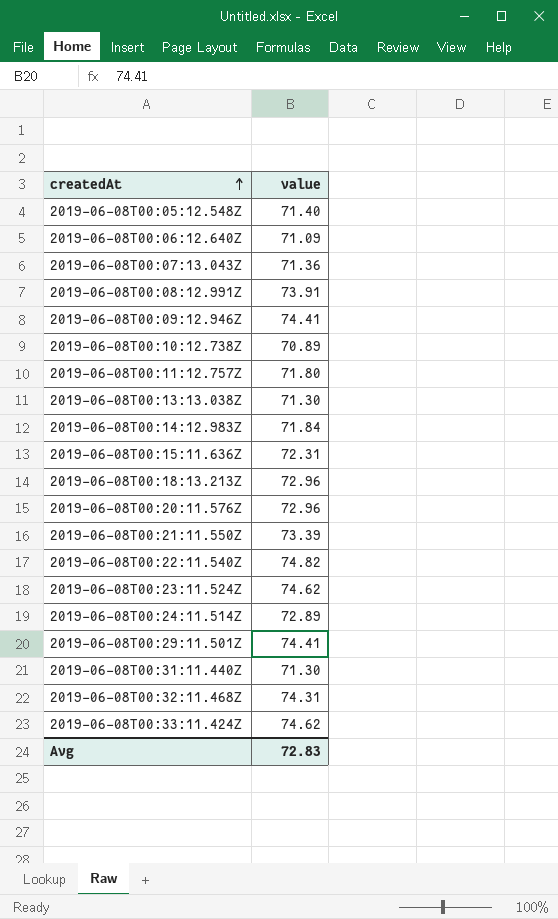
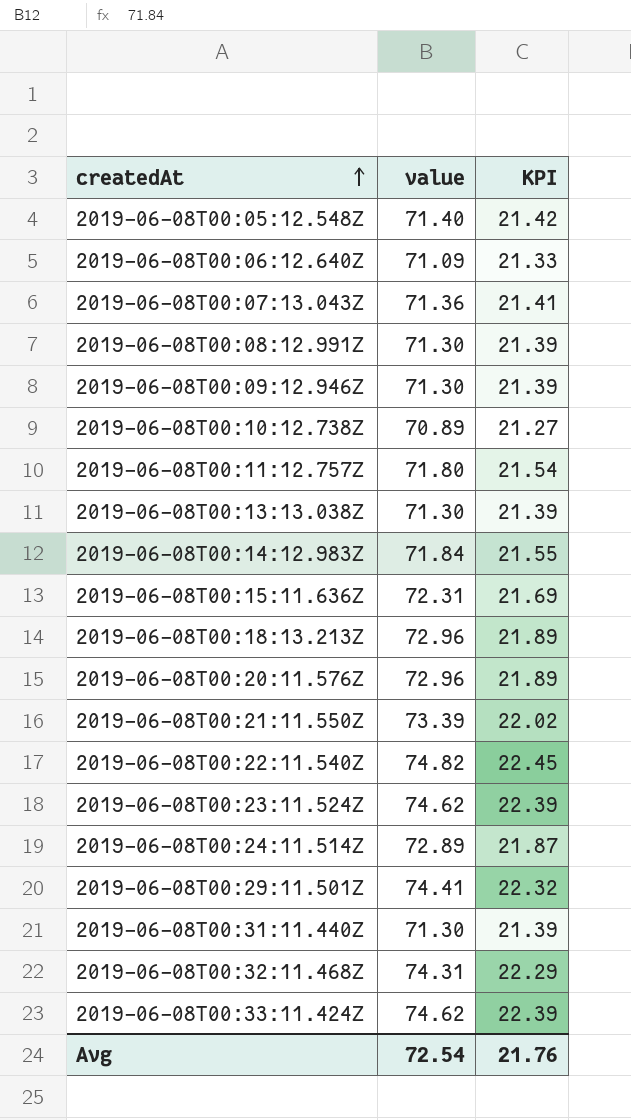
column KPI | formula: none -> [value] * 0.3
2019-06-08T00:08:12.991Z | value: 73.91 -> 71.30
2019-06-08T00:09:12.946Z | value: 74.41 -> 71.30
Avg | value: 72.83 -> 72.54

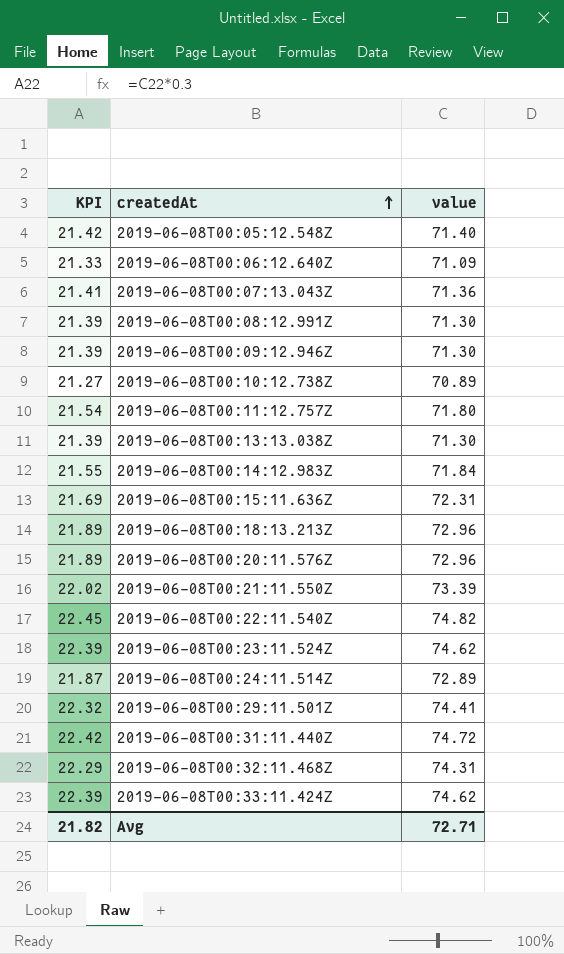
column KPI | position: 3 -> 1
2019-06-08T00:31:11.440Z | KPI: 21.39 -> 22.42
2019-06-08T00:31:11.440Z | value: 71.30 -> 74.72
Avg | KPI: 21.76 -> 21.82
Avg | value: 72.54 -> 72.71

